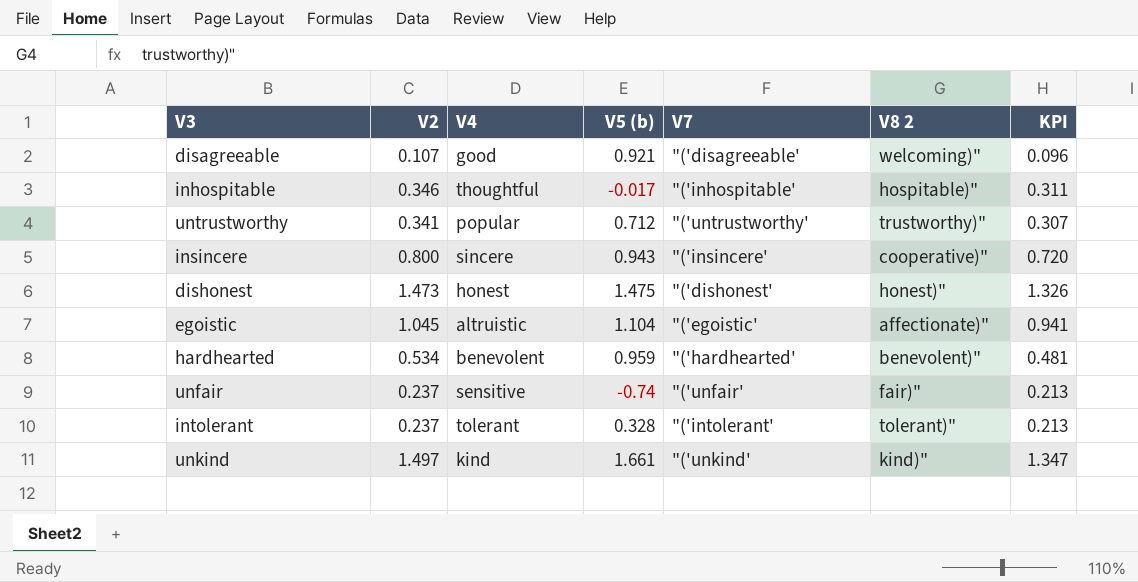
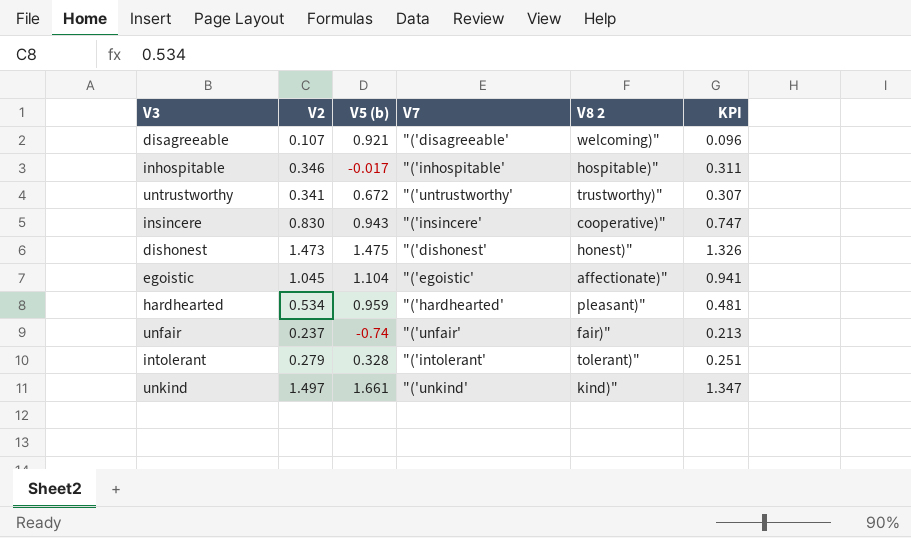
column V4 | position: 3 -> none
untrustworthy | V5 (b): 0.712 -> 0.672
insincere | V2: 0.800 -> 0.830
insincere | KPI: 0.720 -> 0.747
hardhearted | V8 2: benevolent)" -> pleasant)"
intolerant | V2: 0.237 -> 0.279
intolerant | KPI: 0.213 -> 0.251

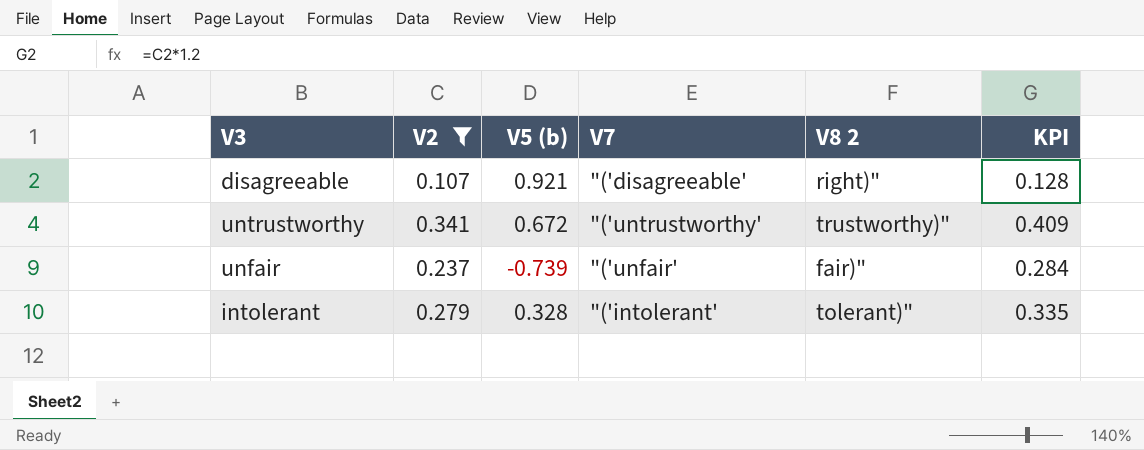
filter: none -> V2 <= 0.341
column KPI | formula: [V2] * 0.9 -> [V2] * 1.2
disagreeable | V8 2: welcoming)" -> right)"
unfair | V5 (b): -0.74 -> -0.739

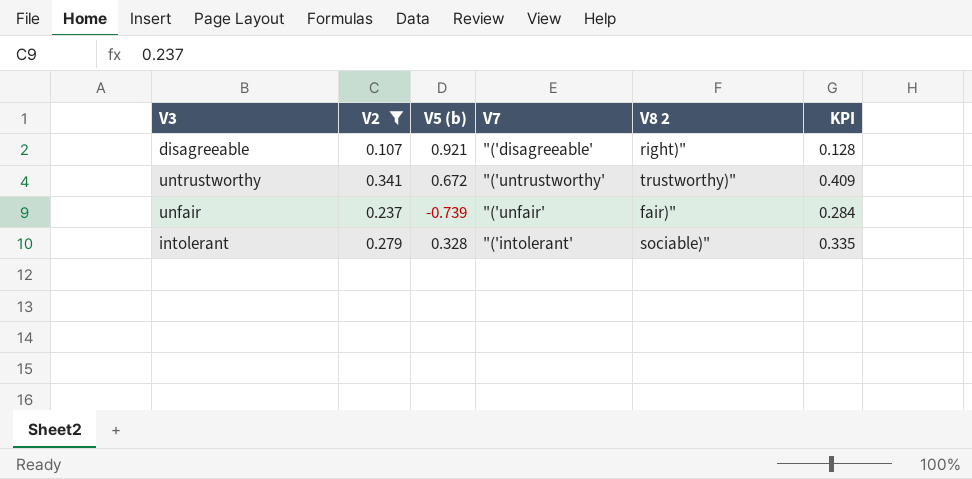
intolerant | V8 2: tolerant)" -> sociable)"

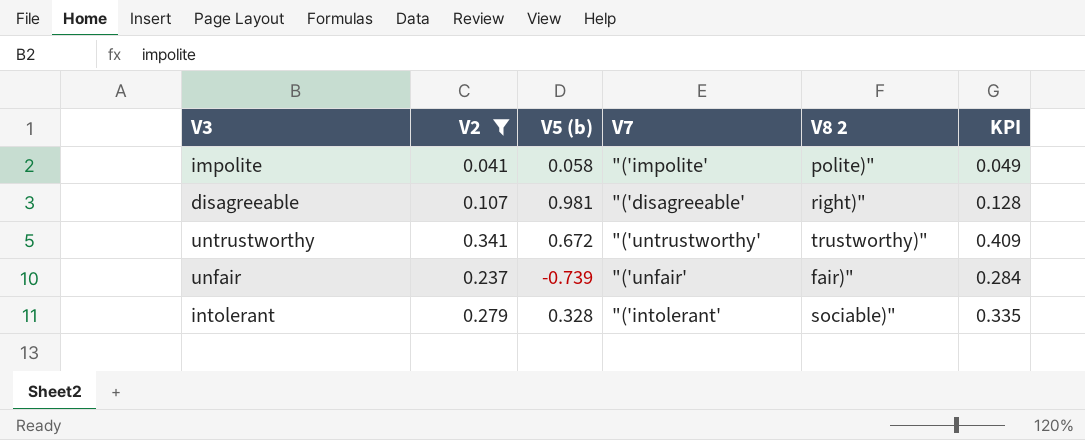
row impolite: none -> 0.041 | 0.058 | "('impolite' | polite)" | 0.049
disagreeable | V5 (b): 0.921 -> 0.981

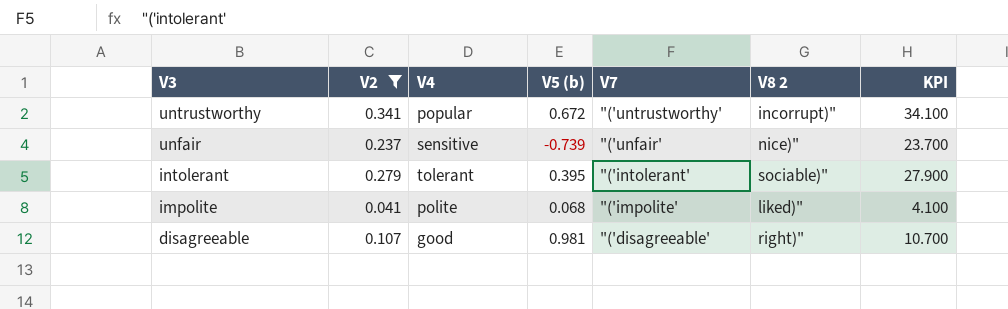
row order: none -> V3 descending
column V4 | position: none -> 3
column KPI | formula: [V2] * 1.2 -> [V2] * 100
untrustworthy | V8 2: trustworthy)" -> incorrupt)"
unfair | V8 2: fair)" -> nice)"
intolerant | V5 (b): 0.328 -> 0.395
impolite | V5 (b): 0.058 -> 0.068
impolite | V8 2: polite)" -> liked)"

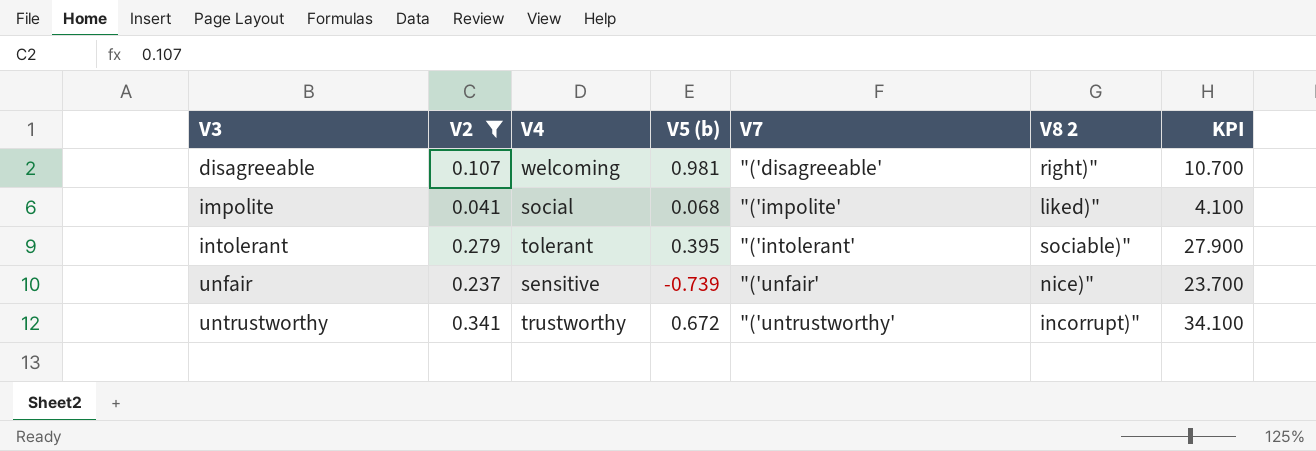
row order: V3 descending -> V3 ascending
disagreeable | V4: good -> welcoming
impolite | V4: polite -> social
untrustworthy | V4: popular -> trustworthy

